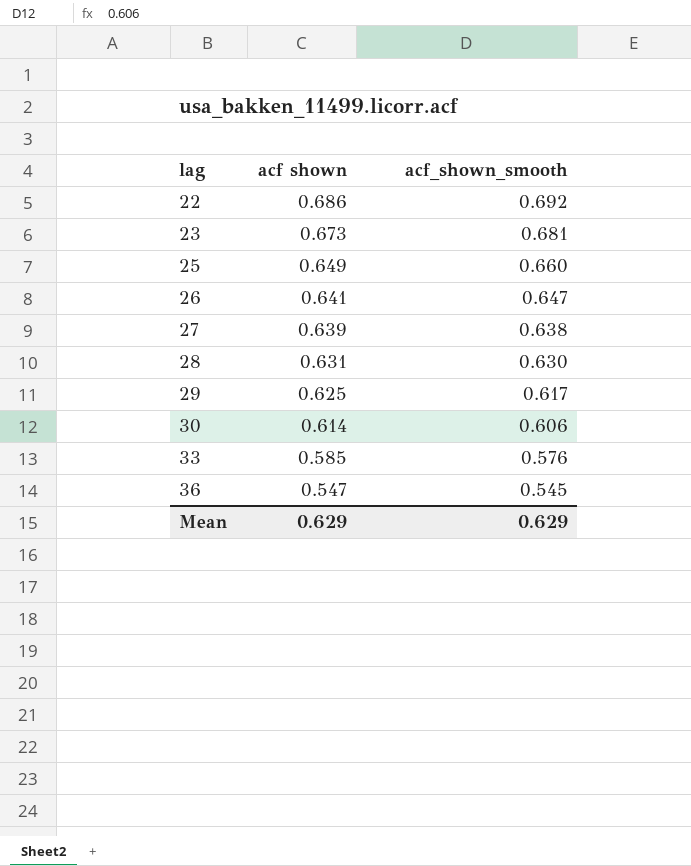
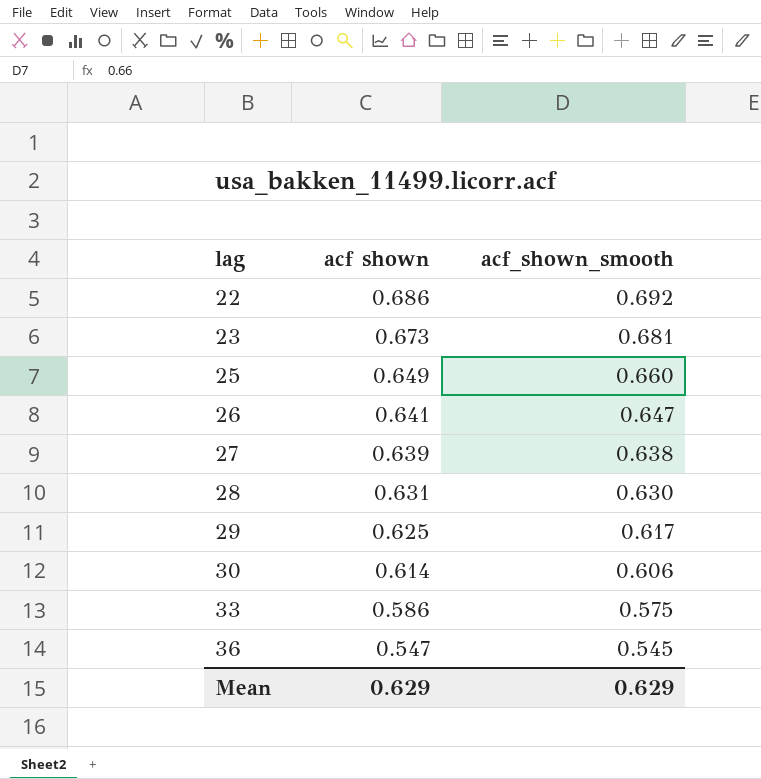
33 | acf shown: 0.585 -> 0.586
33 | acf_shown_smooth: 0.576 -> 0.575

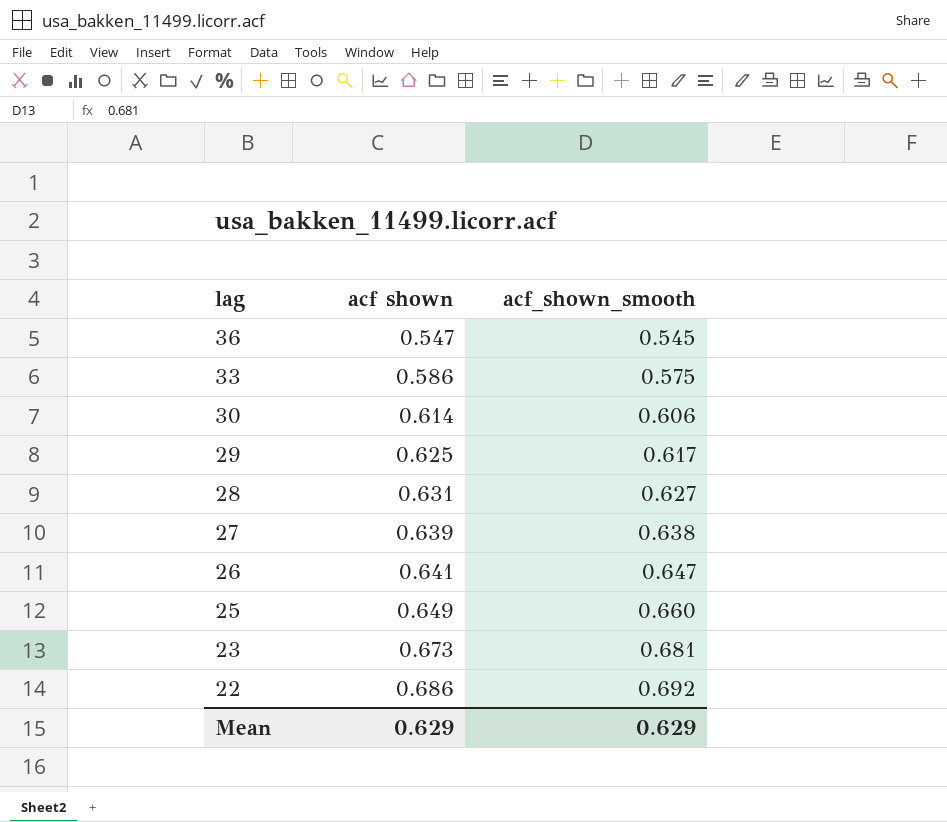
row order: lag ascending -> lag descending
28 | acf_shown_smooth: 0.630 -> 0.627

